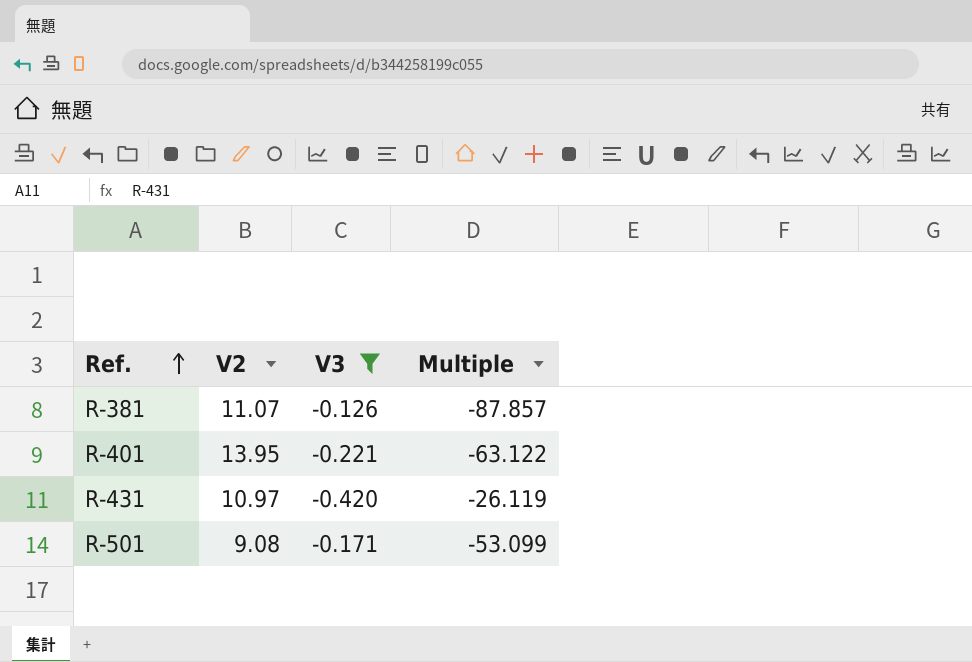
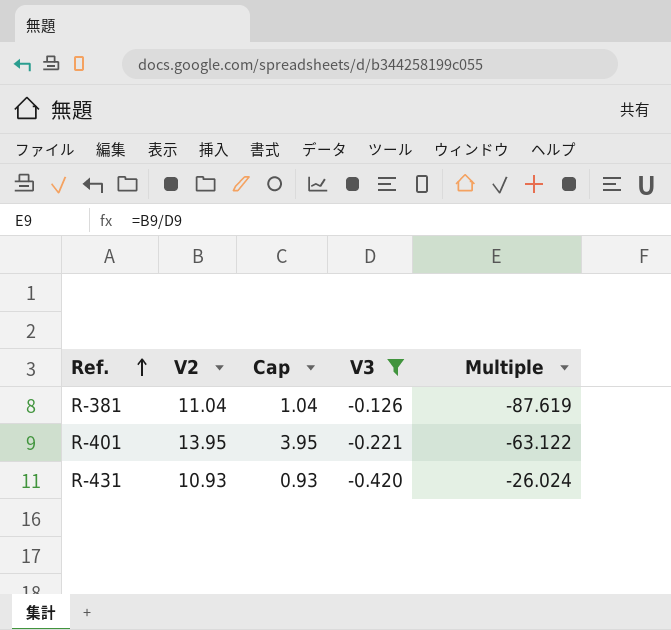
column Cap | formula: none -> [V2] - 10
row R-501: 9.08 | -0.171 | -53.099 -> none
R-381 | V2: 11.07 -> 11.04
R-381 | Multiple: -87.857 -> -87.619
R-431 | V2: 10.97 -> 10.93
R-431 | Multiple: -26.119 -> -26.024

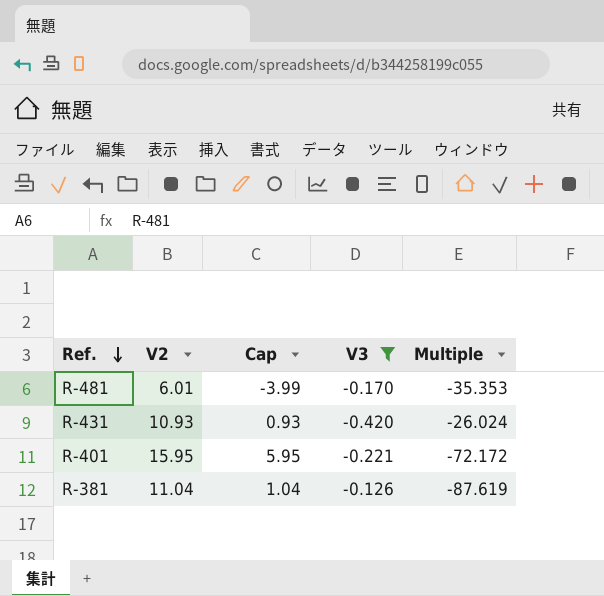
row order: Ref. ascending -> Ref. descending
row R-481: none -> 6.01 | -3.99 | -0.170 | -35.353
R-401 | V2: 13.95 -> 15.95
R-401 | Cap: 3.95 -> 5.95
R-401 | Multiple: -63.122 -> -72.172

